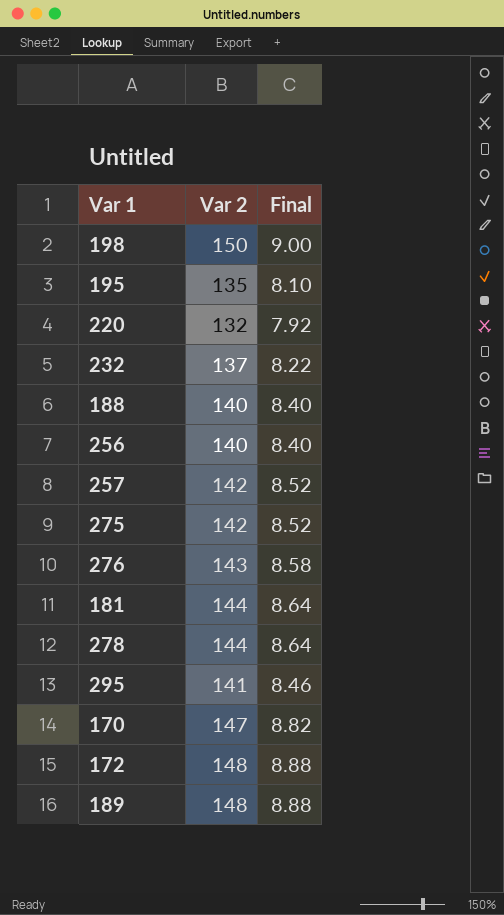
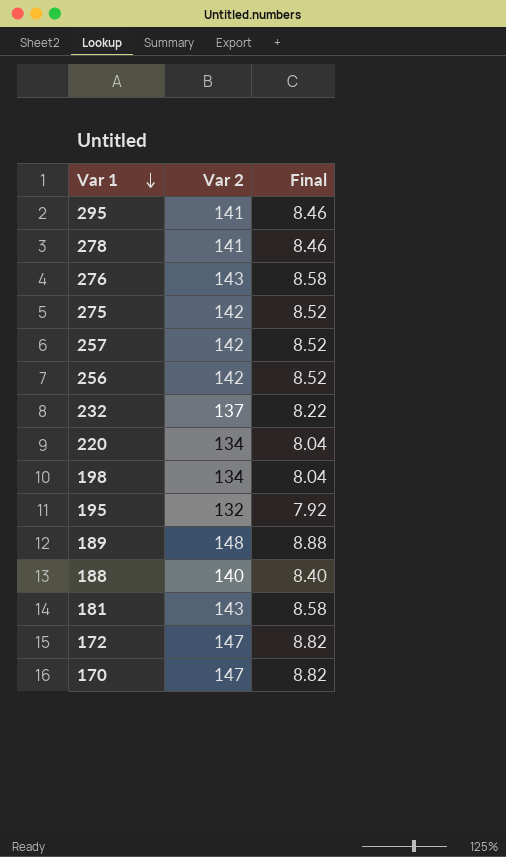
row order: none -> Var 1 descending
278 | Var 2: 144 -> 141
278 | Final: 8.64 -> 8.46
256 | Var 2: 140 -> 142
256 | Final: 8.40 -> 8.52
220 | Var 2: 132 -> 134
220 | Final: 7.92 -> 8.04
198 | Var 2: 150 -> 134
198 | Final: 9.00 -> 8.04
195 | Var 2: 135 -> 132
195 | Final: 8.10 -> 7.92
181 | Var 2: 144 -> 143
181 | Final: 8.64 -> 8.58
172 | Var 2: 148 -> 147
172 | Final: 8.88 -> 8.82

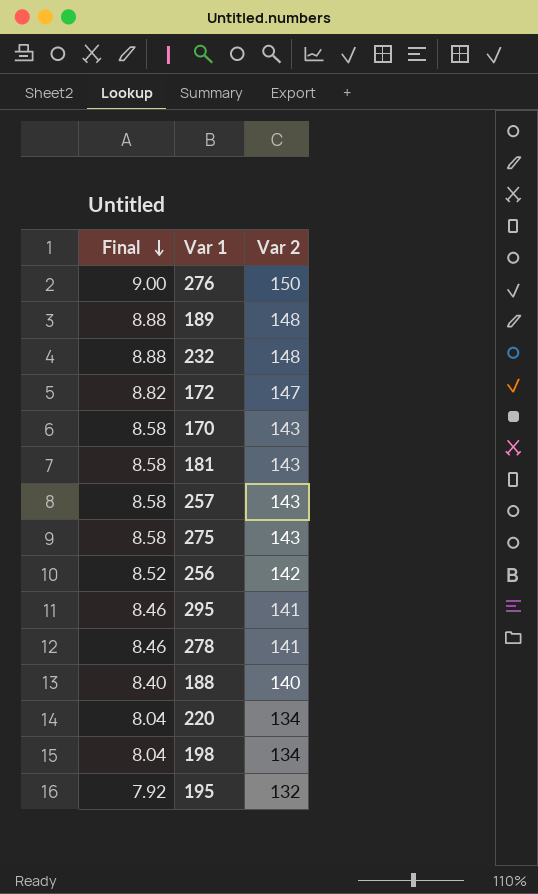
row order: Var 1 descending -> Final descending
column Final | position: 3 -> 1
276 | Final: 8.58 -> 9.00
276 | Var 2: 143 -> 150
232 | Final: 8.22 -> 8.88
232 | Var 2: 137 -> 148
170 | Final: 8.82 -> 8.58
170 | Var 2: 147 -> 143
257 | Final: 8.52 -> 8.58
257 | Var 2: 142 -> 143
275 | Final: 8.52 -> 8.58
275 | Var 2: 142 -> 143

